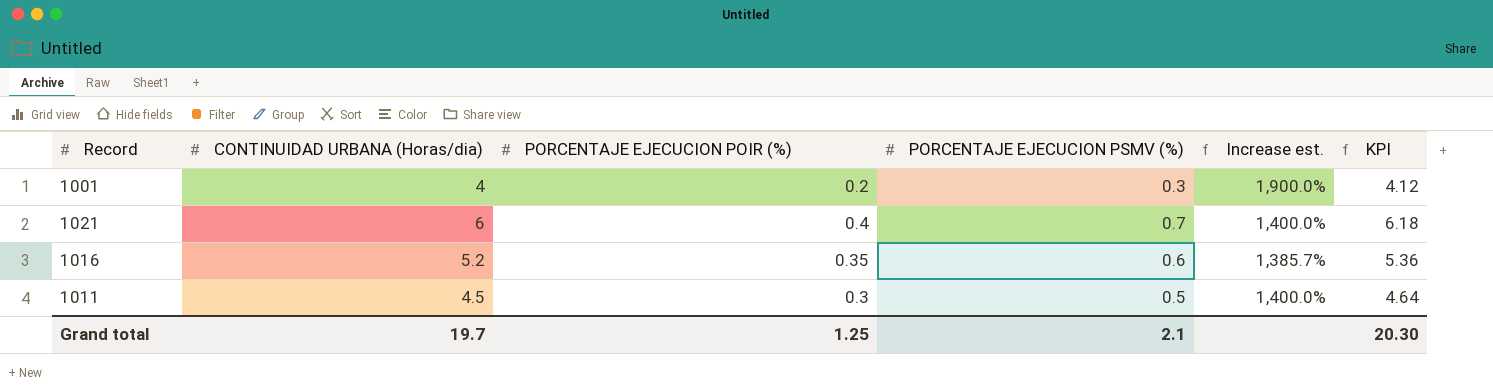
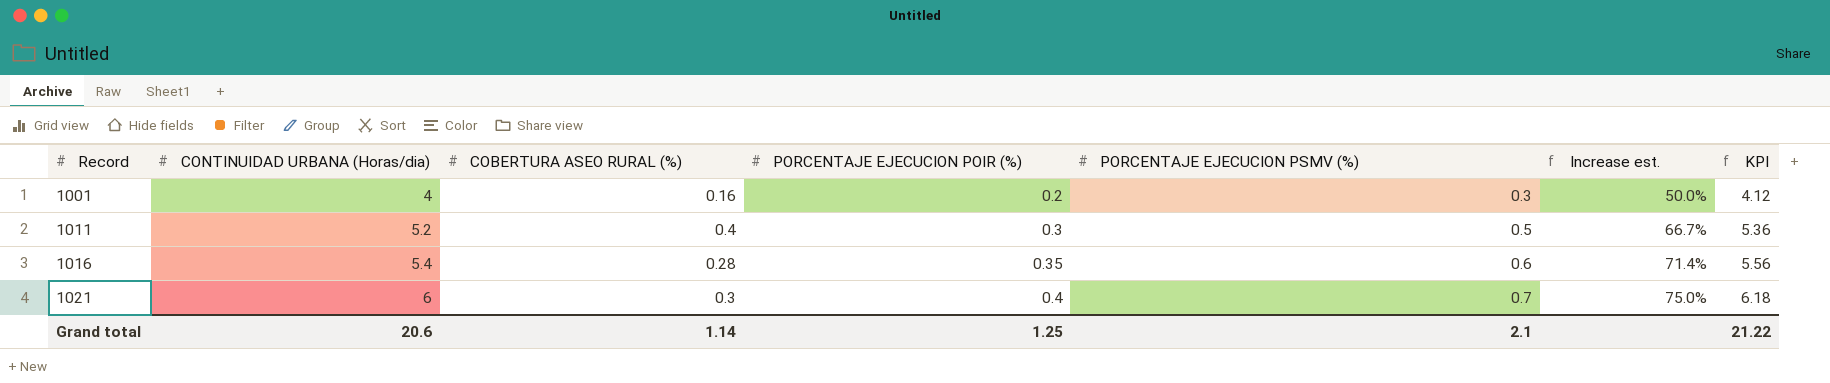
row order: none -> Record ascending
column COBERTURA ASEO RURAL (%) | position: none -> 3
column Increase est. | formula: ([CONTINUIDAD URBANA (Horas/dia)] - [PORCENTAJE EJECUCION POIR (%)]) / [PORCENTAJE EJECUCION POIR (%)] -> ([PORCENTAJE EJECUCION PSMV (%)] - [PORCENTAJE EJECUCION POIR (%)]) / [PORCENTAJE EJECUCION POIR (%)]
1011 | CONTINUIDAD URBANA (Horas/dia): 4.5 -> 5.2
1011 | KPI: 4.64 -> 5.36
1016 | CONTINUIDAD URBANA (Horas/dia): 5.2 -> 5.4
1016 | KPI: 5.36 -> 5.56
Grand total | CONTINUIDAD URBANA (Horas/dia): 19.7 -> 20.6
Grand total | KPI: 20.30 -> 21.22

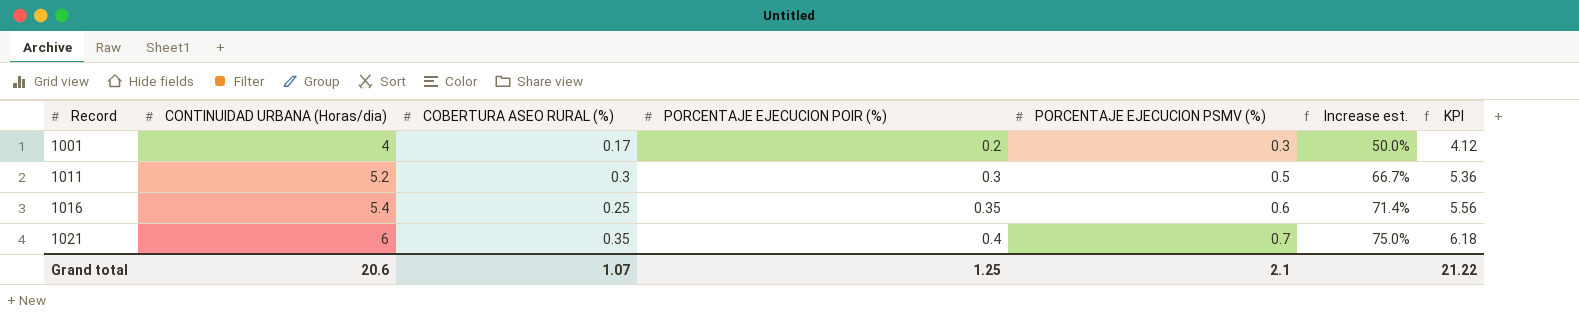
1001 | COBERTURA ASEO RURAL (%): 0.16 -> 0.17
1011 | COBERTURA ASEO RURAL (%): 0.4 -> 0.3
1016 | COBERTURA ASEO RURAL (%): 0.28 -> 0.25
1021 | COBERTURA ASEO RURAL (%): 0.3 -> 0.35
Grand total | COBERTURA ASEO RURAL (%): 1.14 -> 1.07

